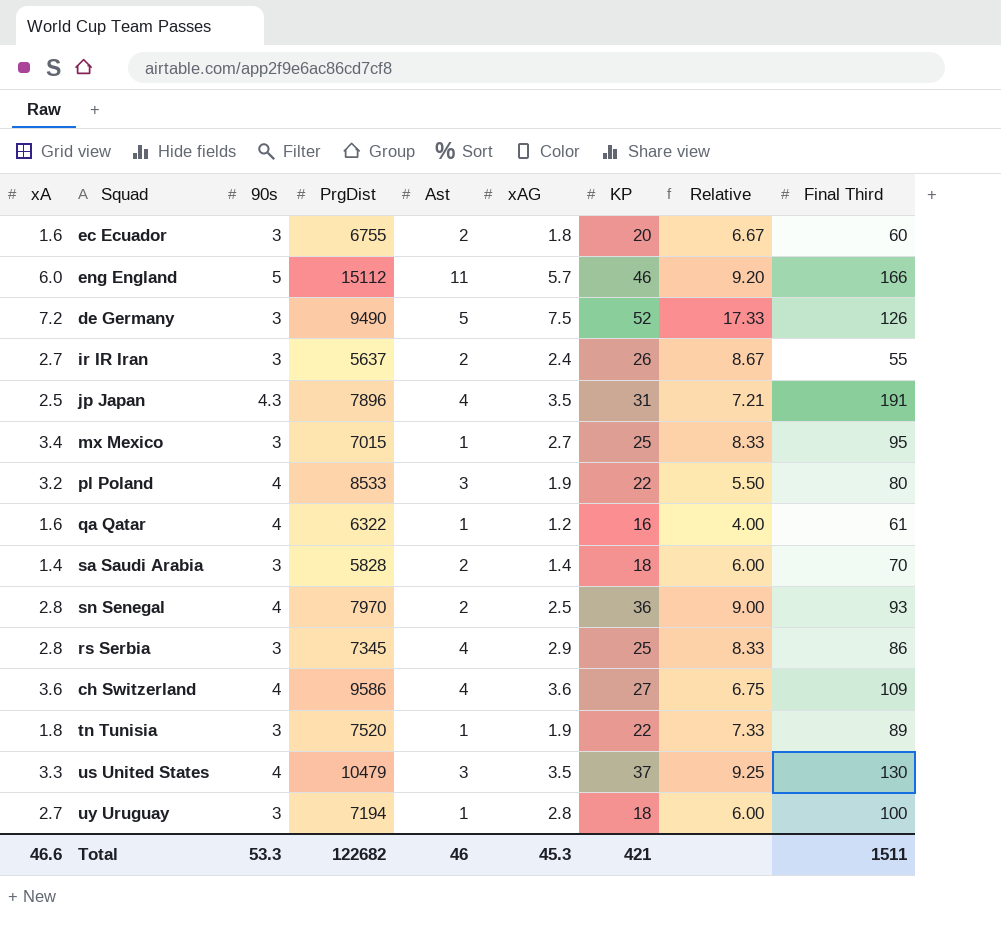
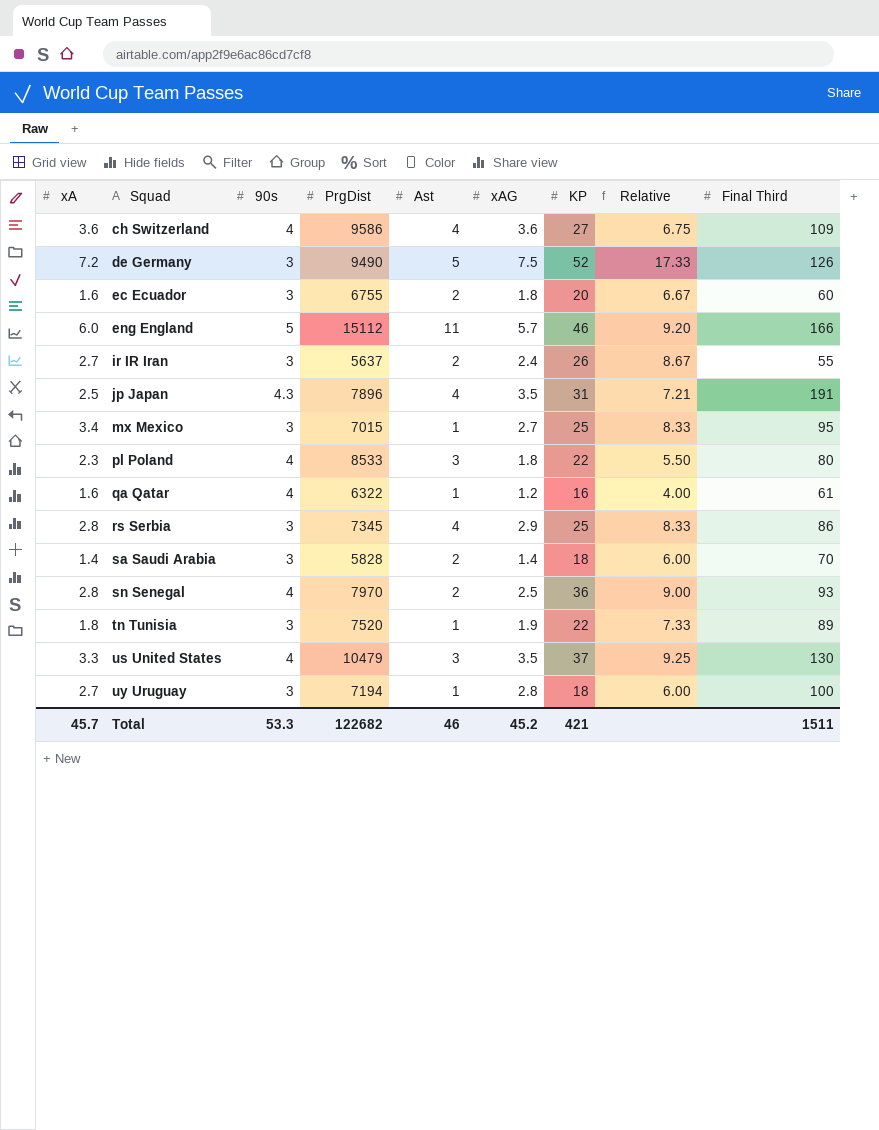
row order: none -> Squad ascending
pl Poland | xA: 3.2 -> 2.3
pl Poland | xAG: 1.9 -> 1.8
Total | xA: 46.6 -> 45.7
Total | xAG: 45.3 -> 45.2

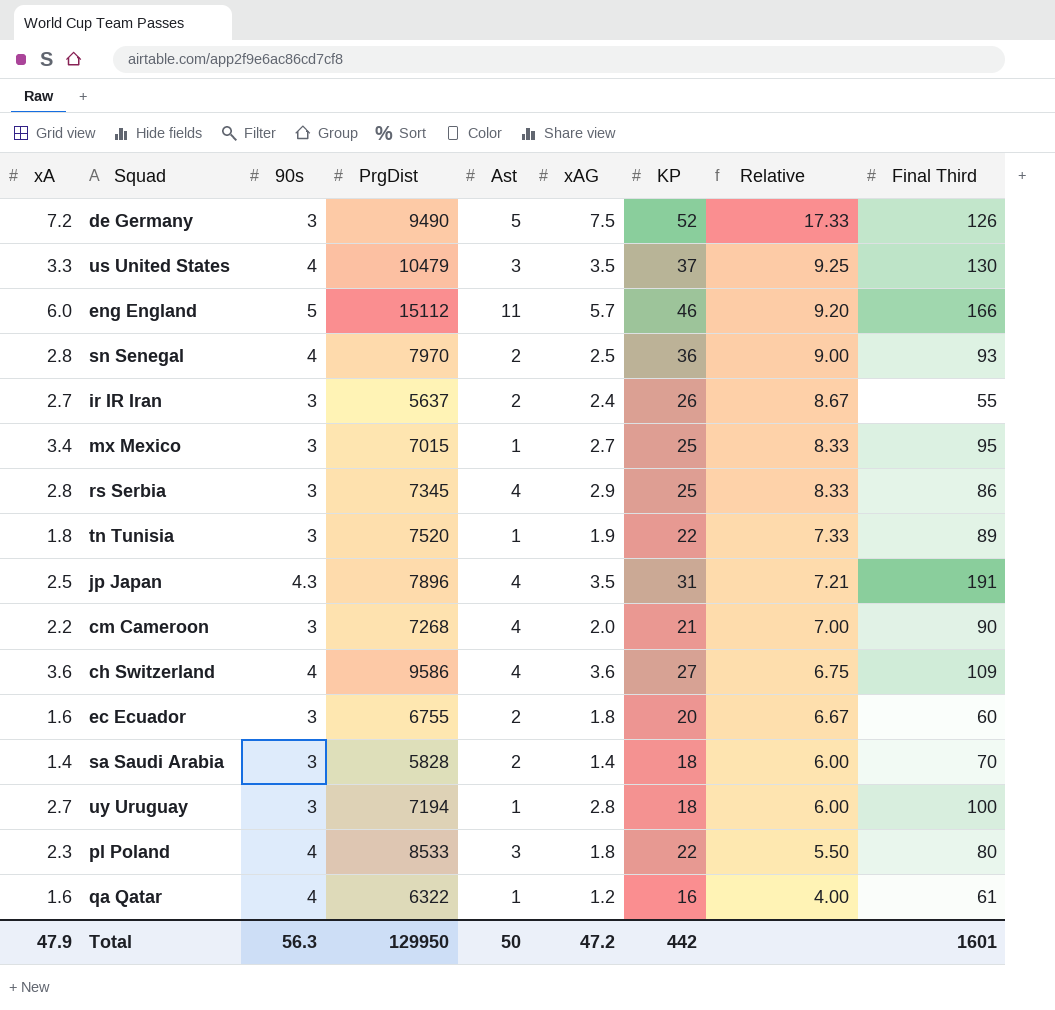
row order: Squad ascending -> Relative descending
row cm Cameroon: none -> 2.2 | 3 | 7268 | 4 | 2.0 | 21 | 7.00 | 90
Total | xA: 45.7 -> 47.9
Total | 90s: 53.3 -> 56.3
Total | PrgDist: 122682 -> 129950
Total | Ast: 46 -> 50
Total | xAG: 45.2 -> 47.2
Total | KP: 421 -> 442
Total | Final Third: 1511 -> 1601

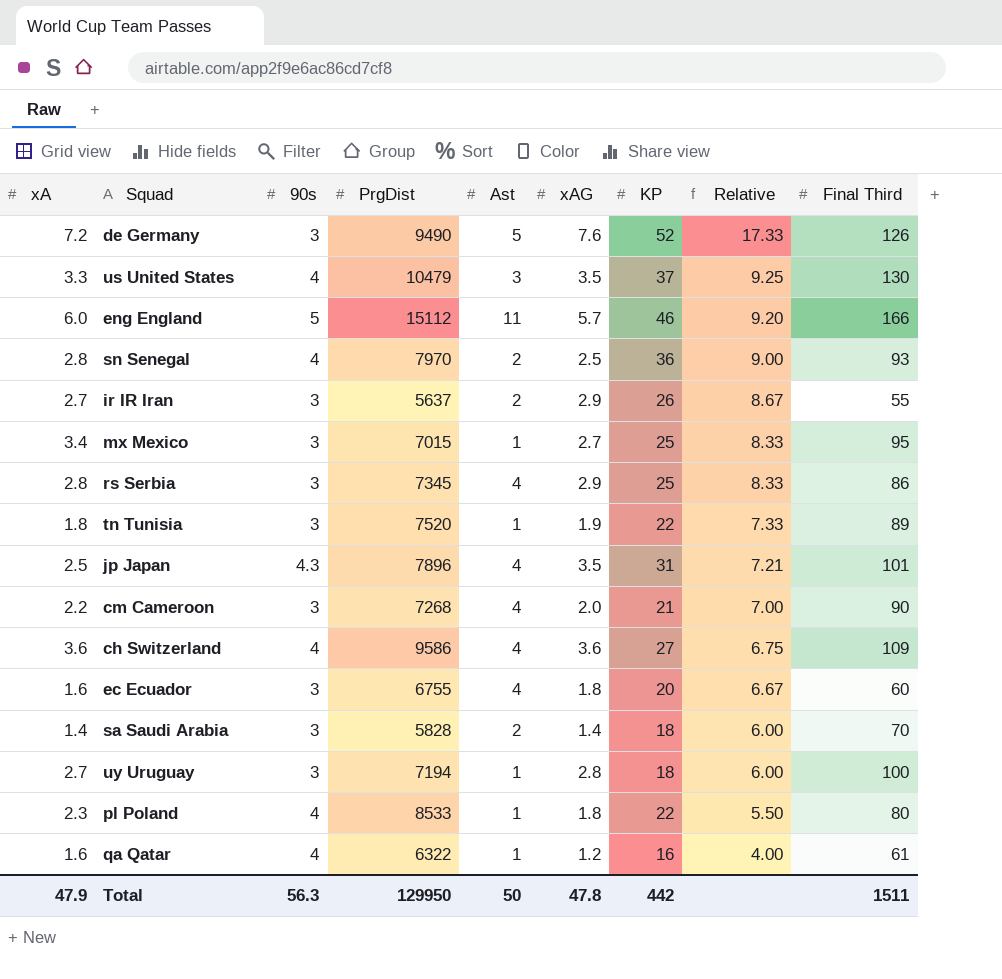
de Germany | xAG: 7.5 -> 7.6
ir IR Iran | xAG: 2.4 -> 2.9
jp Japan | Final Third: 191 -> 101
ec Ecuador | Ast: 2 -> 4
pl Poland | Ast: 3 -> 1
Total | xAG: 47.2 -> 47.8
Total | Final Third: 1601 -> 1511

